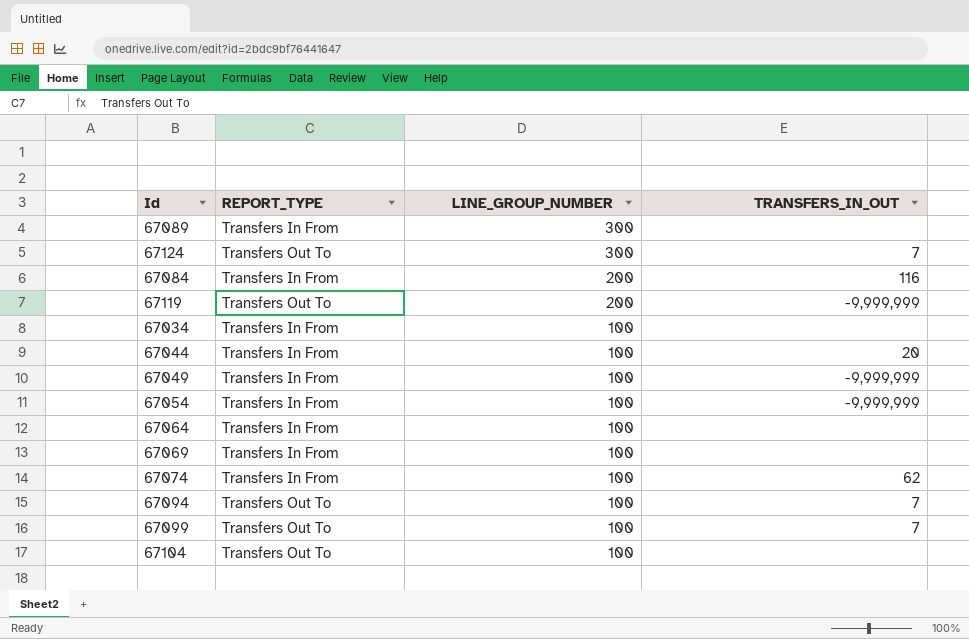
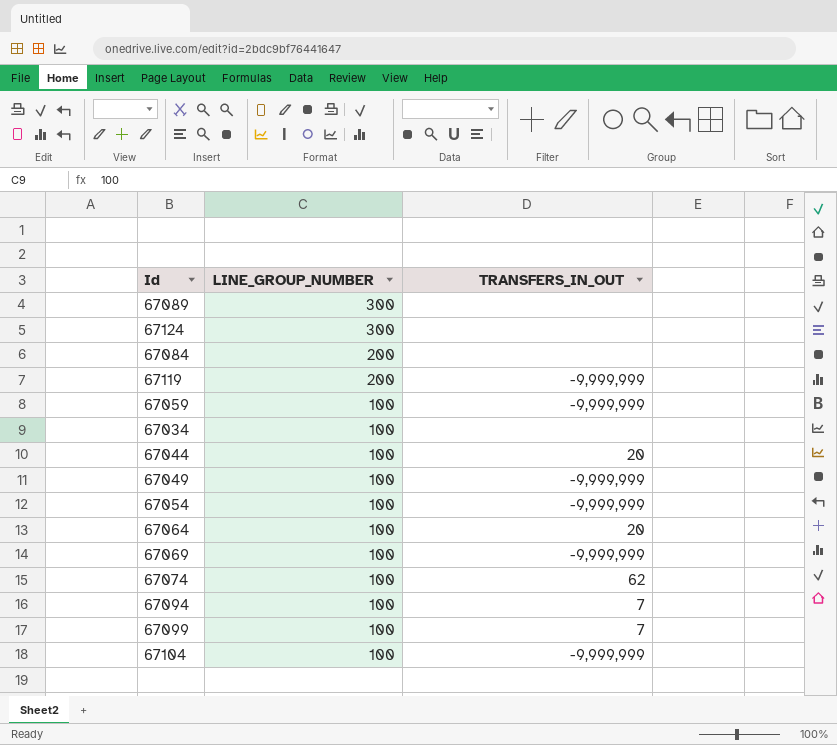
column REPORT_TYPE | position: 2 -> none
67124 | TRANSFERS_IN_OUT: 7 -> none
67084 | TRANSFERS_IN_OUT: 116 -> none
row 67059: none -> 100 | -9,999,999
67064 | TRANSFERS_IN_OUT: none -> 20
67069 | TRANSFERS_IN_OUT: none -> -9,999,999
67104 | TRANSFERS_IN_OUT: none -> -9,999,999

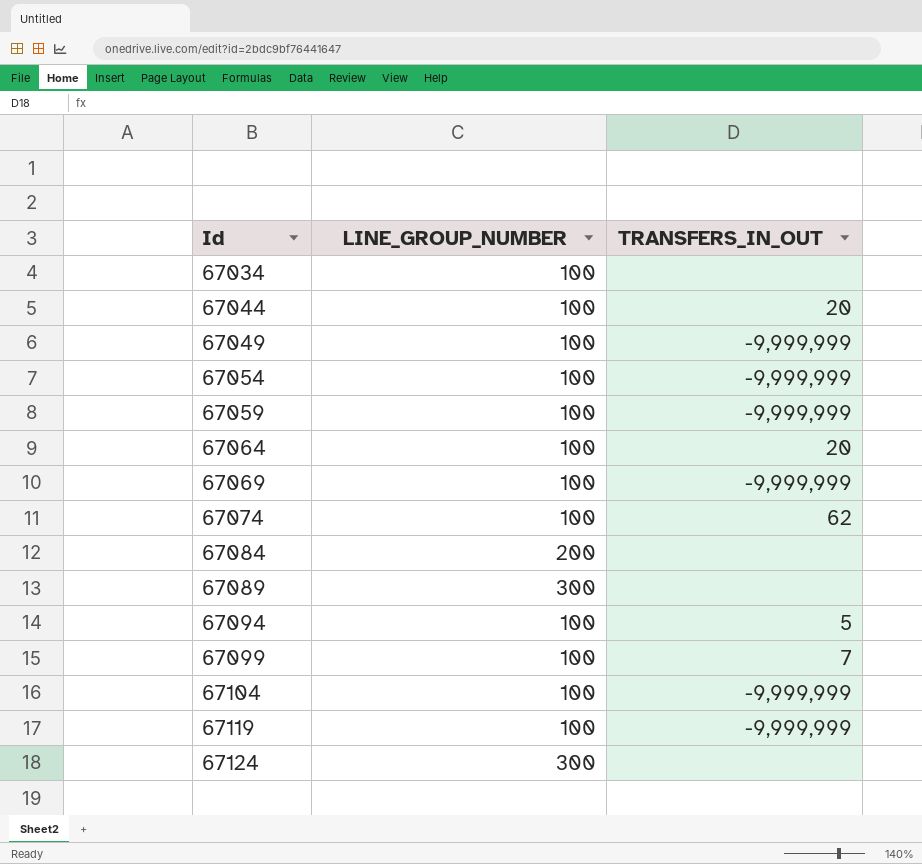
row order: LINE_GROUP_NUMBER descending -> Id ascending
67094 | TRANSFERS_IN_OUT: 7 -> 5
67119 | LINE_GROUP_NUMBER: 200 -> 100

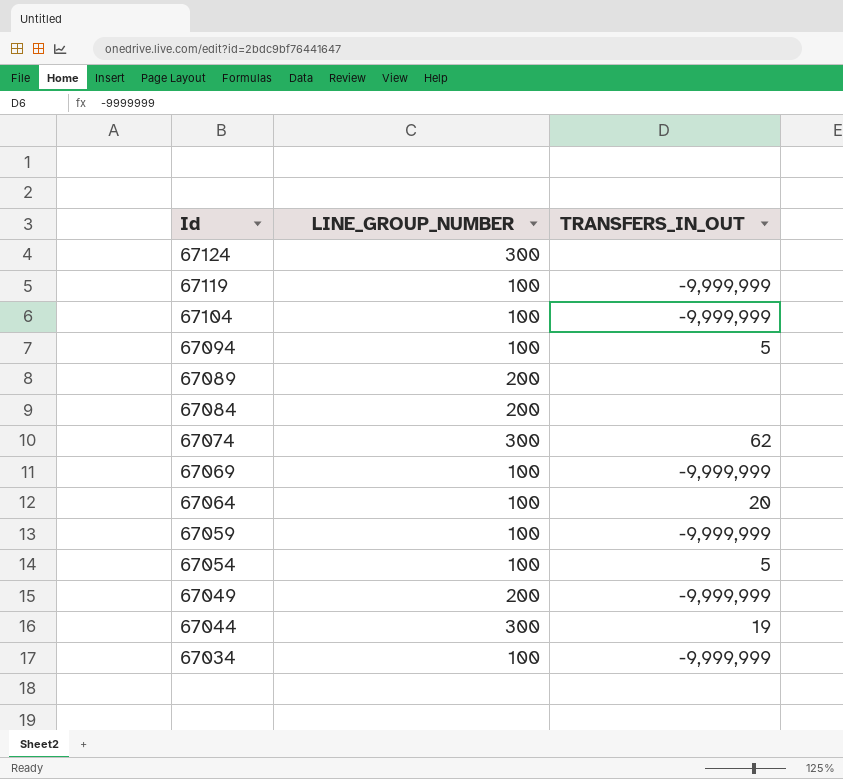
row order: Id ascending -> Id descending
row 67099: 100 | 7 -> none
67089 | LINE_GROUP_NUMBER: 300 -> 200
67074 | LINE_GROUP_NUMBER: 100 -> 300
67054 | TRANSFERS_IN_OUT: -9,999,999 -> 5
67049 | LINE_GROUP_NUMBER: 100 -> 200
67044 | LINE_GROUP_NUMBER: 100 -> 300
67044 | TRANSFERS_IN_OUT: 20 -> 19
67034 | TRANSFERS_IN_OUT: none -> -9,999,999

